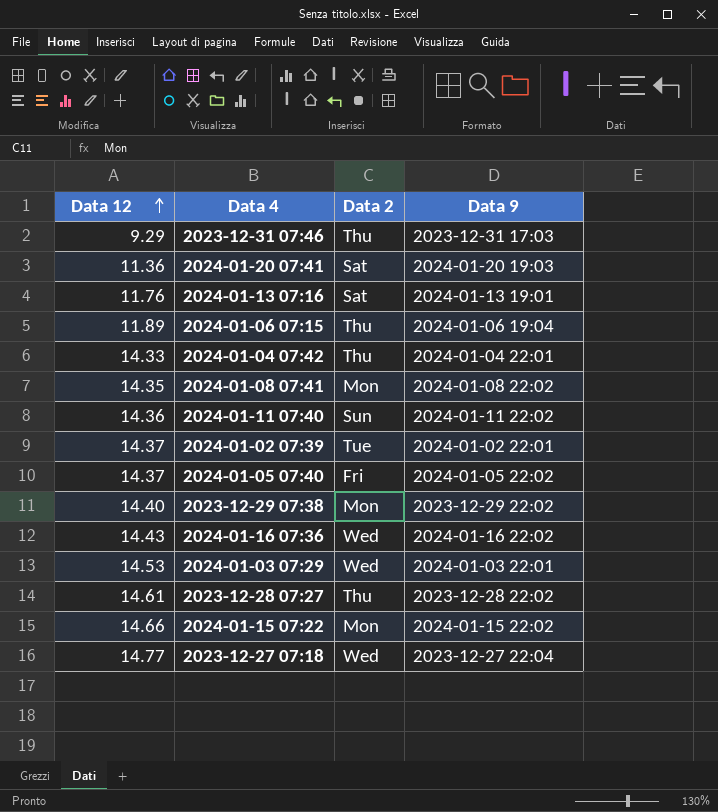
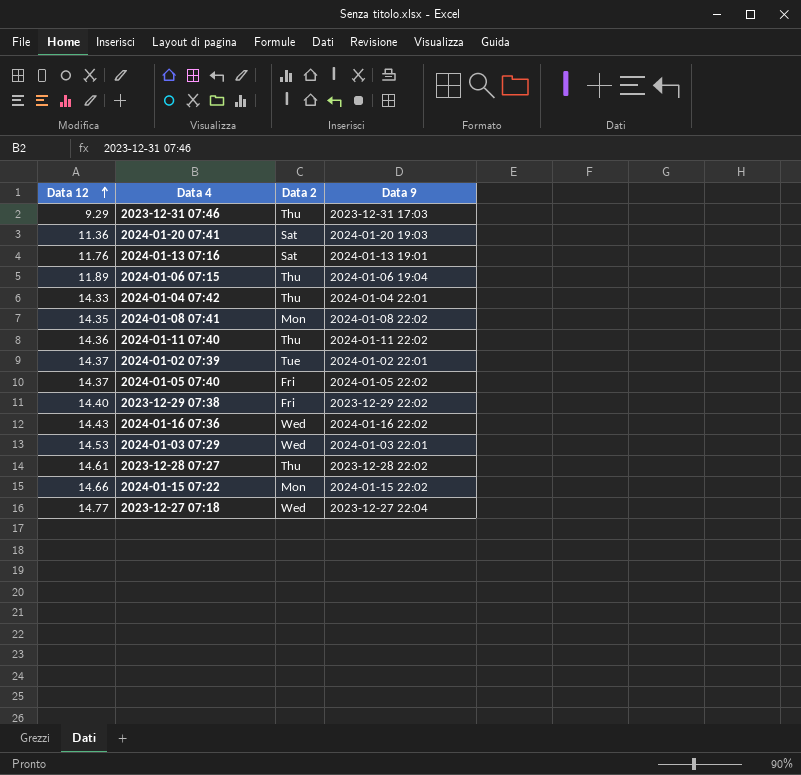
2024-01-11 07:40 | Data 2: Sun -> Thu
2023-12-29 07:38 | Data 2: Mon -> Fri

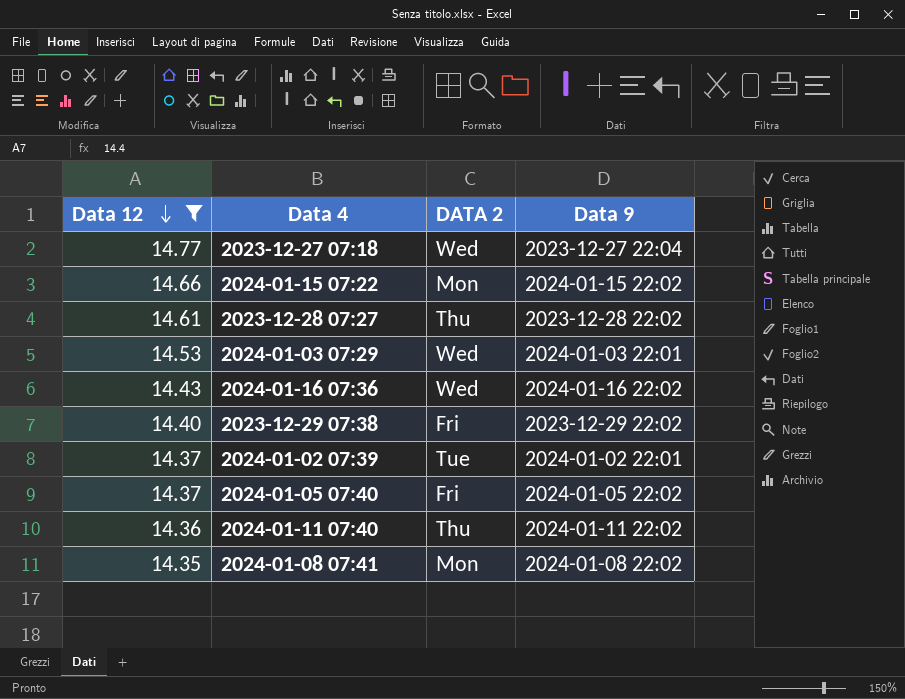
filter: none -> Data 12 >= 14.35
row order: Data 12 ascending -> Data 12 descending
column name: Data 2 -> DATA 2

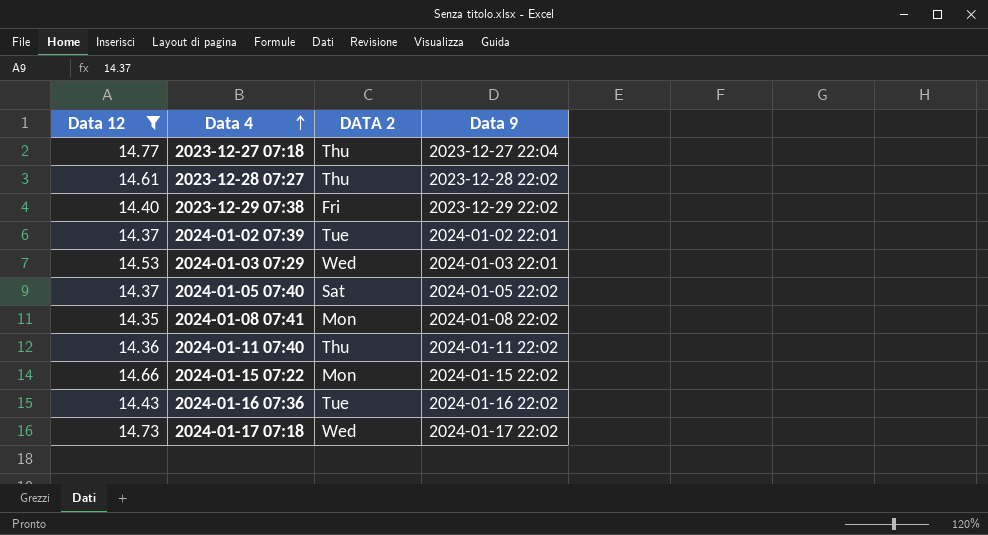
row order: Data 12 descending -> Data 4 ascending
2023-12-27 07:18 | DATA 2: Wed -> Thu
2024-01-05 07:40 | DATA 2: Fri -> Sat
2024-01-16 07:36 | DATA 2: Wed -> Tue
row 2024-01-17 07:18: none -> 14.73 | Wed | 2024-01-17 22:02

